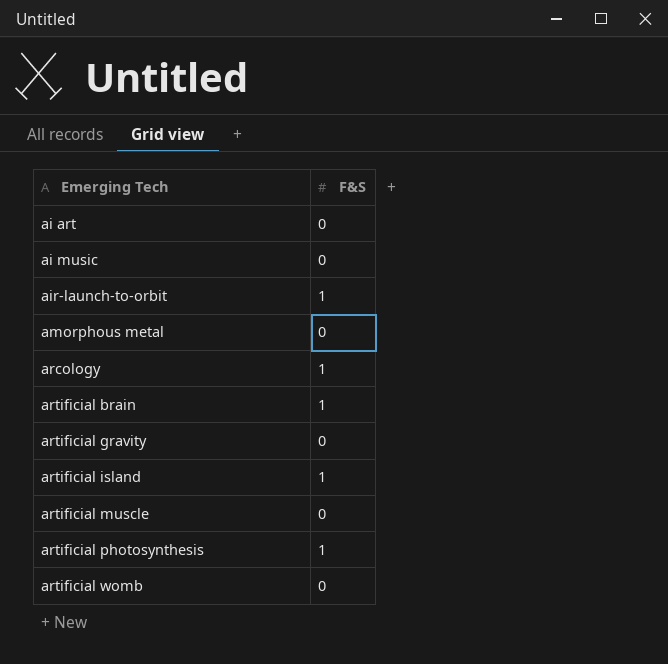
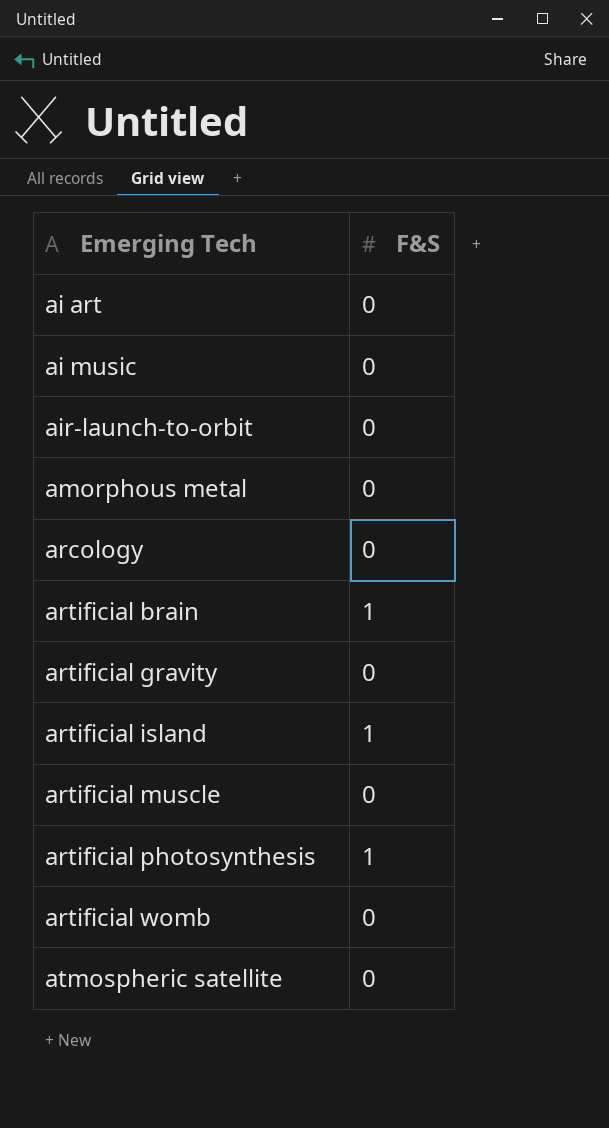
air-launch-to-orbit | F&S: 1 -> 0
arcology | F&S: 1 -> 0
row atmospheric satellite: none -> 0

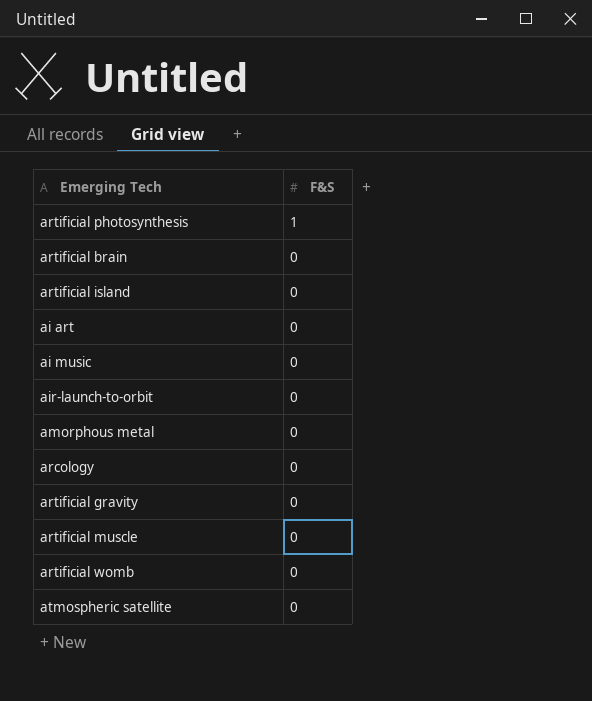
row order: Emerging Tech ascending -> F&S descending
artificial brain | F&S: 1 -> 0
artificial island | F&S: 1 -> 0

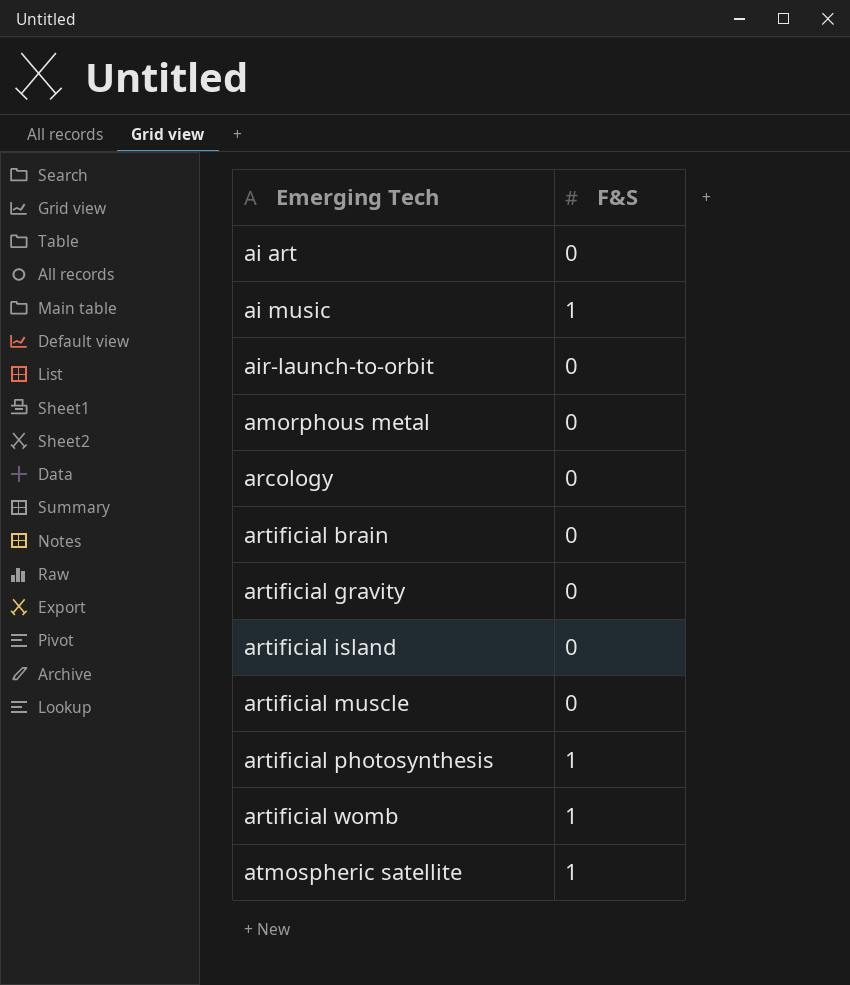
row order: F&S descending -> Emerging Tech ascending
ai music | F&S: 0 -> 1
artificial womb | F&S: 0 -> 1
atmospheric satellite | F&S: 0 -> 1

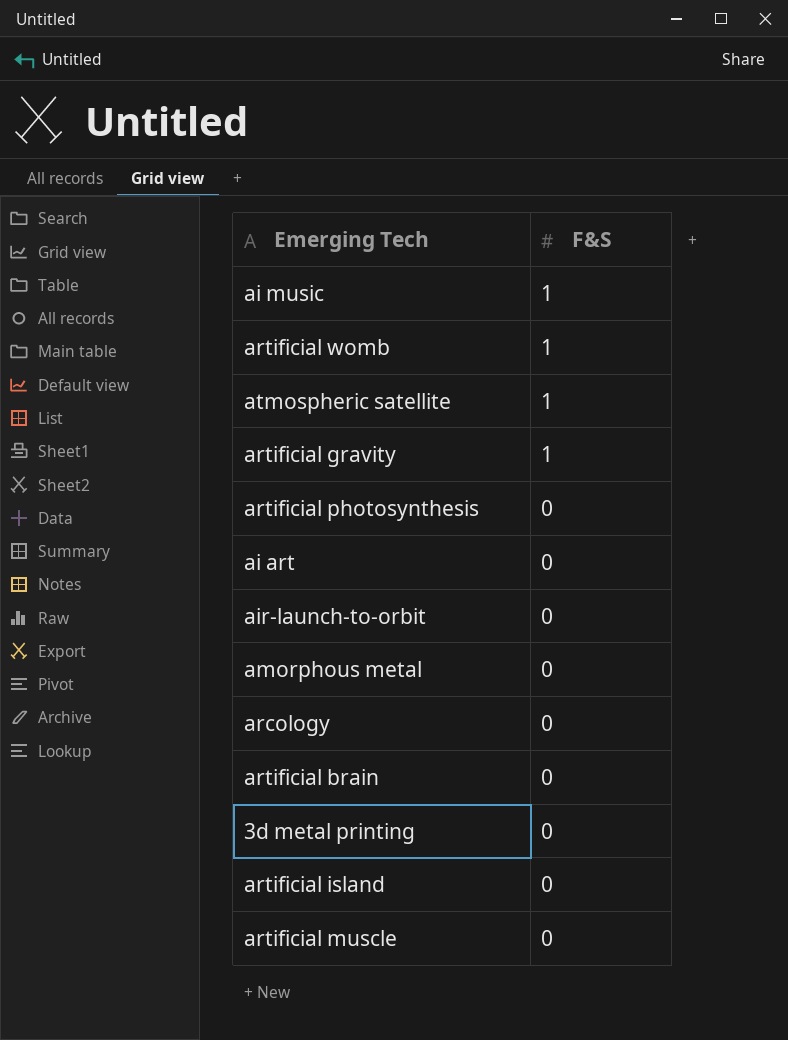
row order: Emerging Tech ascending -> F&S descending
artificial gravity | F&S: 0 -> 1
artificial photosynthesis | F&S: 1 -> 0
row 3d metal printing: none -> 0

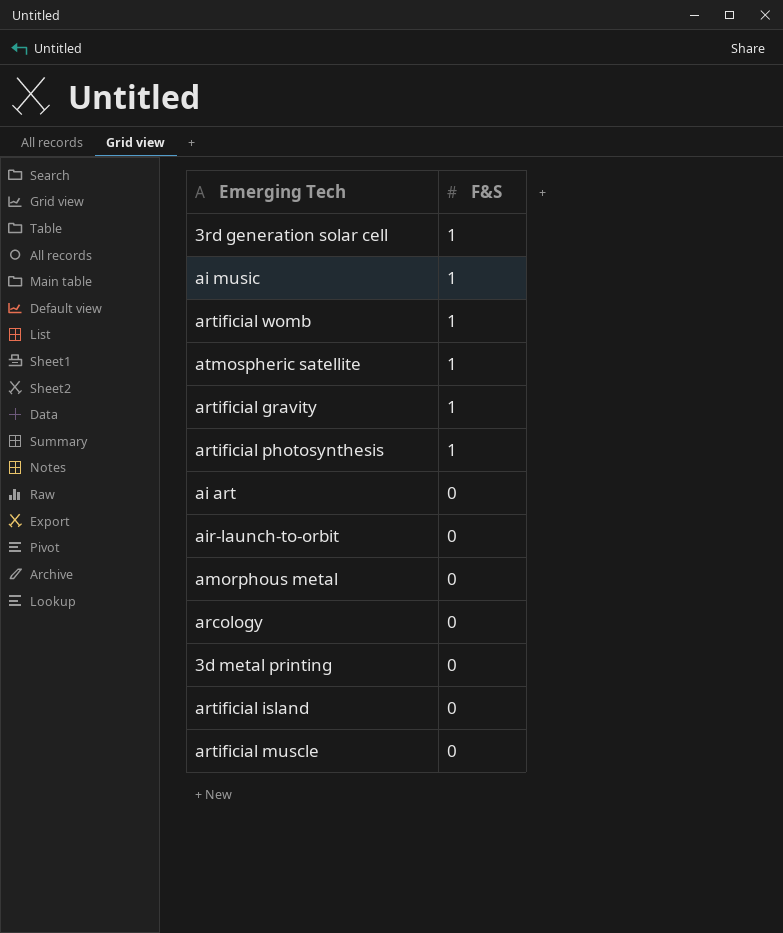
row artificial brain: 0 -> none
row 3rd generation solar cell: none -> 1
artificial photosynthesis | F&S: 0 -> 1

